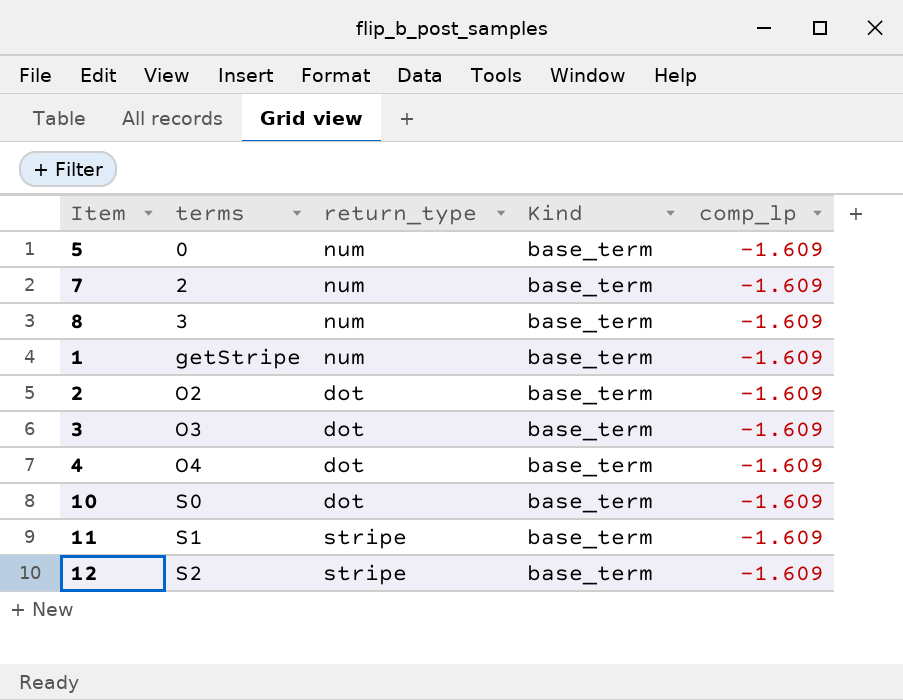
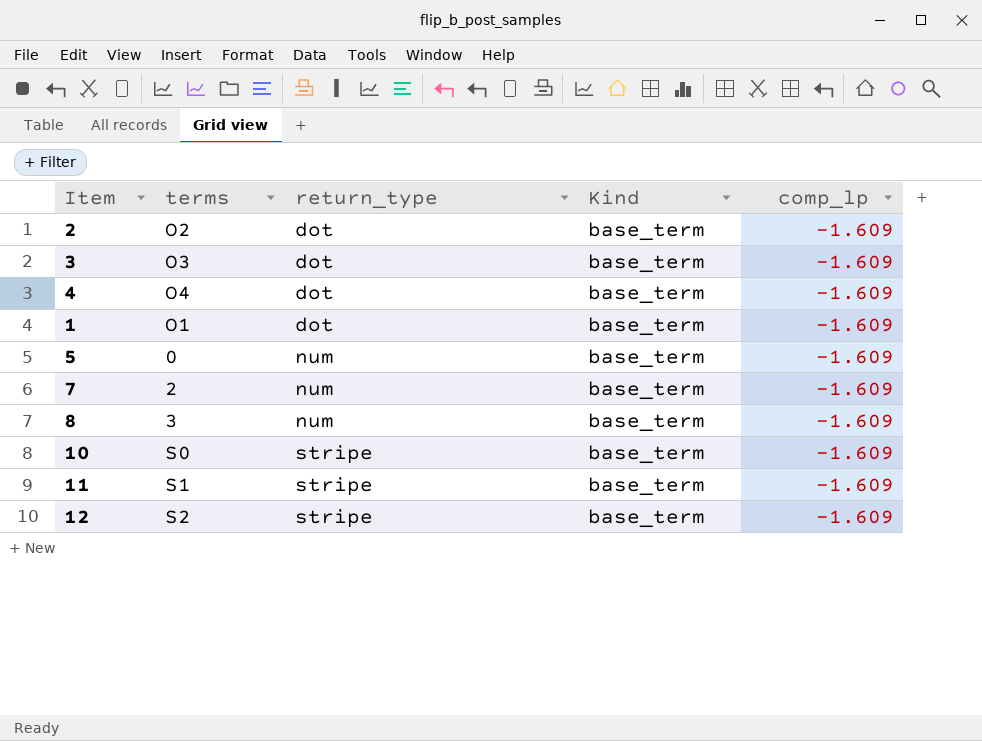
row order: terms ascending -> return_type ascending
1 | terms: getStripe -> O1
1 | return_type: num -> dot
10 | return_type: dot -> stripe

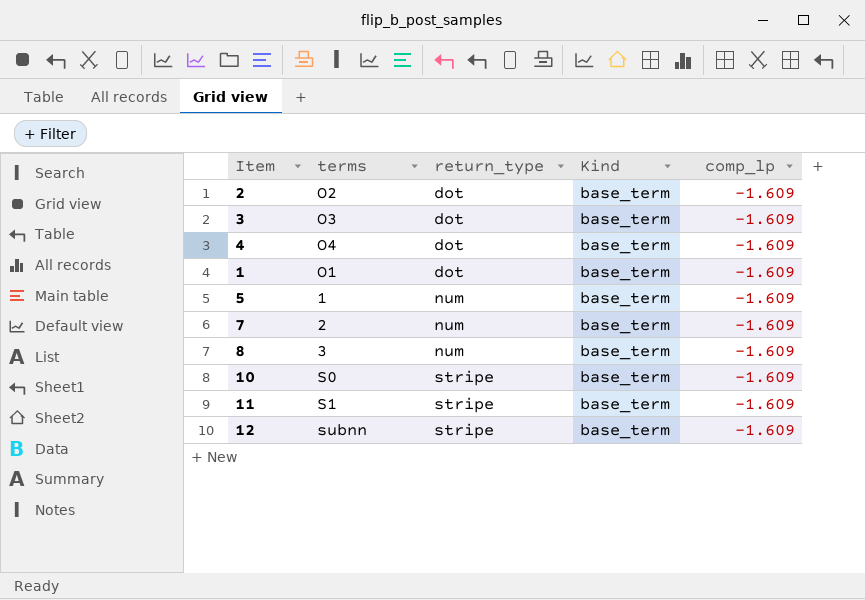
5 | terms: 0 -> 1
12 | terms: S2 -> subnn

